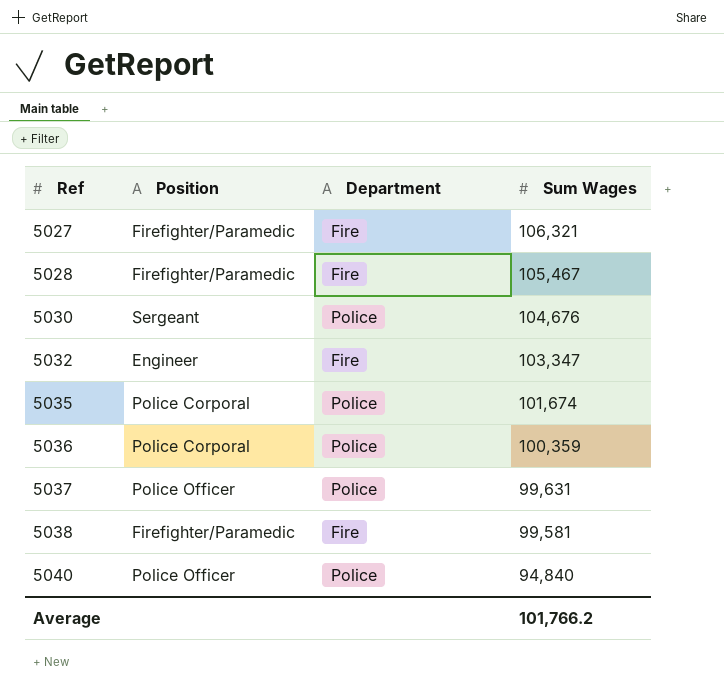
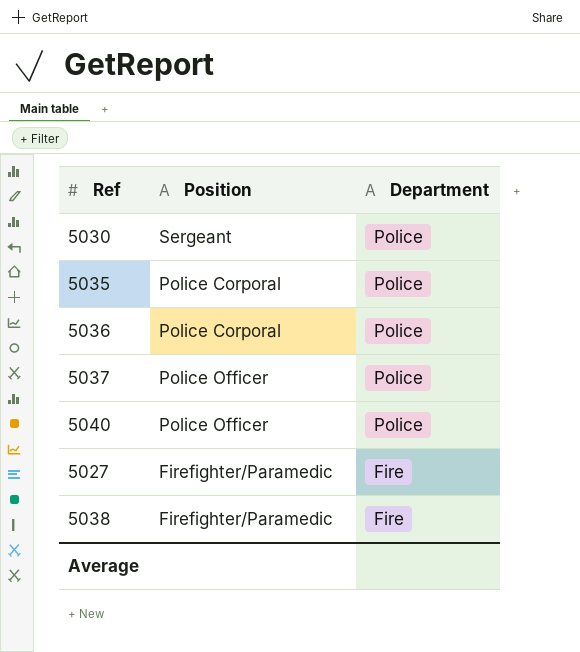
row order: Ref ascending -> Department descending
column Sum Wages | position: 4 -> none
row 5028: Firefighter/Paramedic | Fire | 105,467 -> none
row 5032: Engineer | Fire | 103,347 -> none

